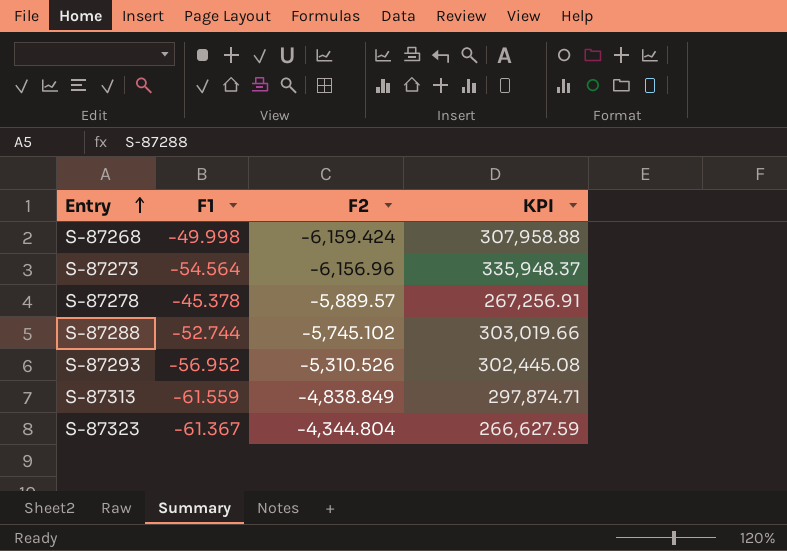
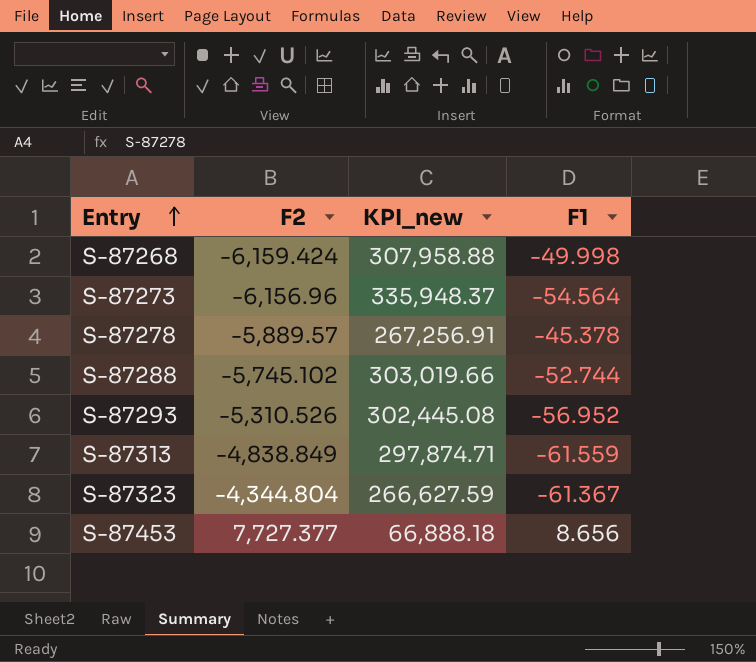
column name: KPI -> KPI_new
column F1 | position: 2 -> 4
row S-87453: none -> 7,727.377 | 66,888.18 | 8.656

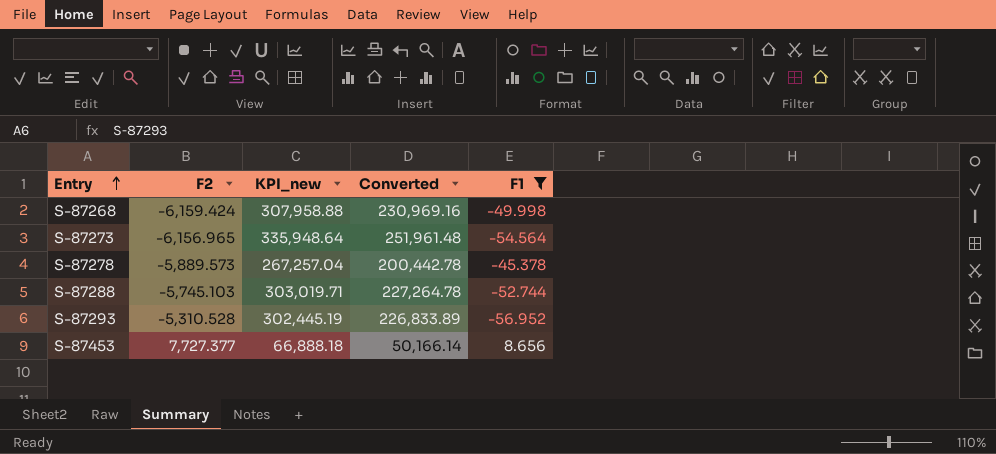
filter: none -> F1 >= -56.952
column Converted | formula: none -> [KPI_new] * 0.75
S-87273 | F2: -6,156.96 -> -6,156.965
S-87273 | KPI_new: 335,948.37 -> 335,948.64
S-87278 | F2: -5,889.57 -> -5,889.573
S-87278 | KPI_new: 267,256.91 -> 267,257.04
S-87288 | F2: -5,745.102 -> -5,745.103
S-87288 | KPI_new: 303,019.66 -> 303,019.71
S-87293 | F2: -5,310.526 -> -5,310.528
S-87293 | KPI_new: 302,445.08 -> 302,445.19

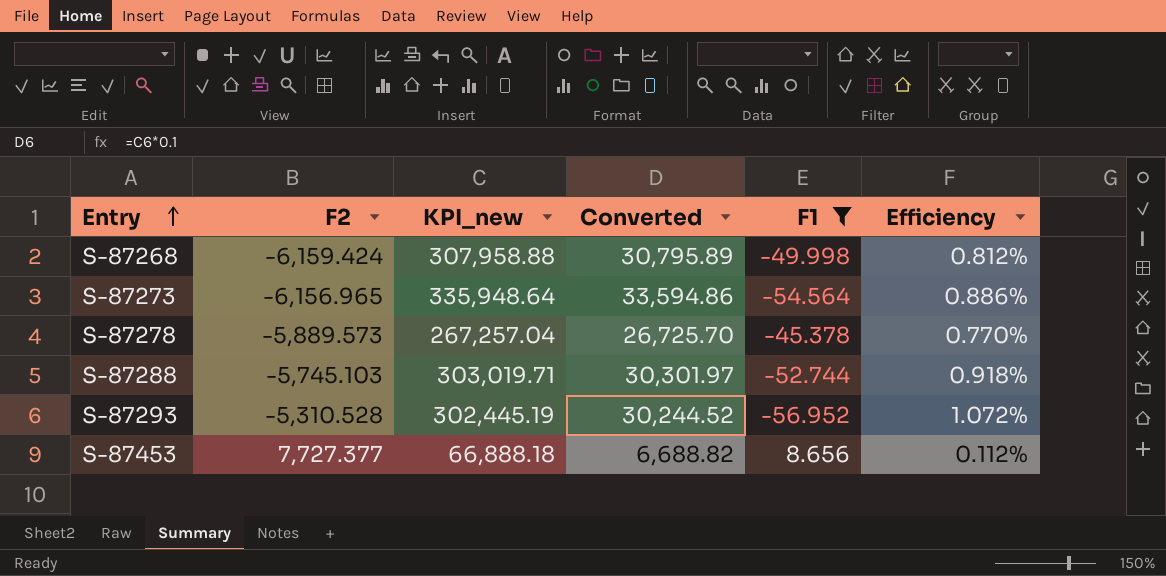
column Converted | formula: [KPI_new] * 0.75 -> [KPI_new] * 0.1
column Efficiency | formula: none -> [F1] / [F2]

